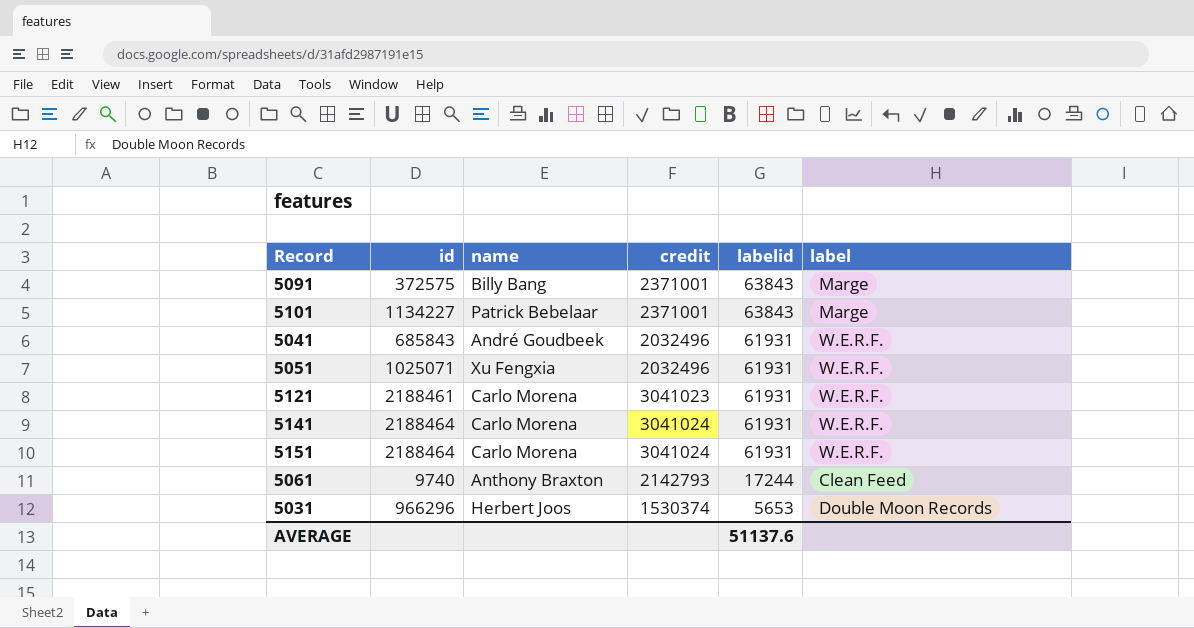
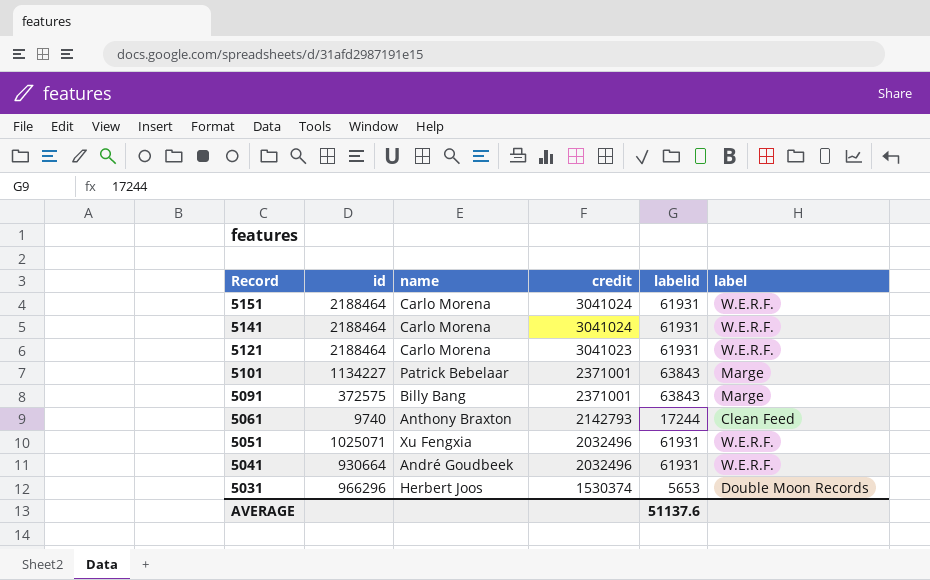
row order: labelid descending -> Record descending
5121 | id: 2188461 -> 2188464
5041 | id: 685843 -> 930664

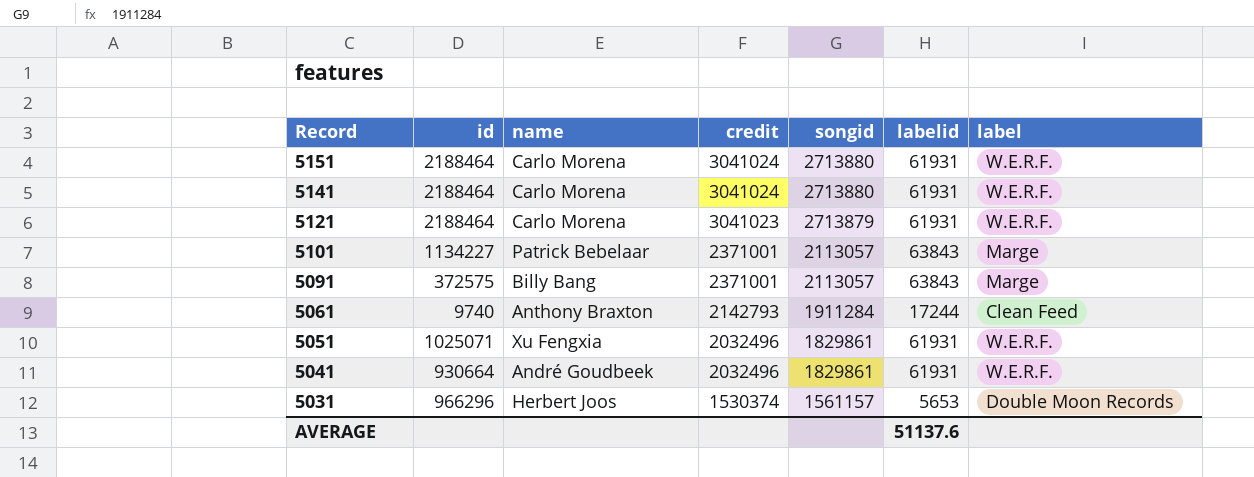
column songid | position: none -> 5

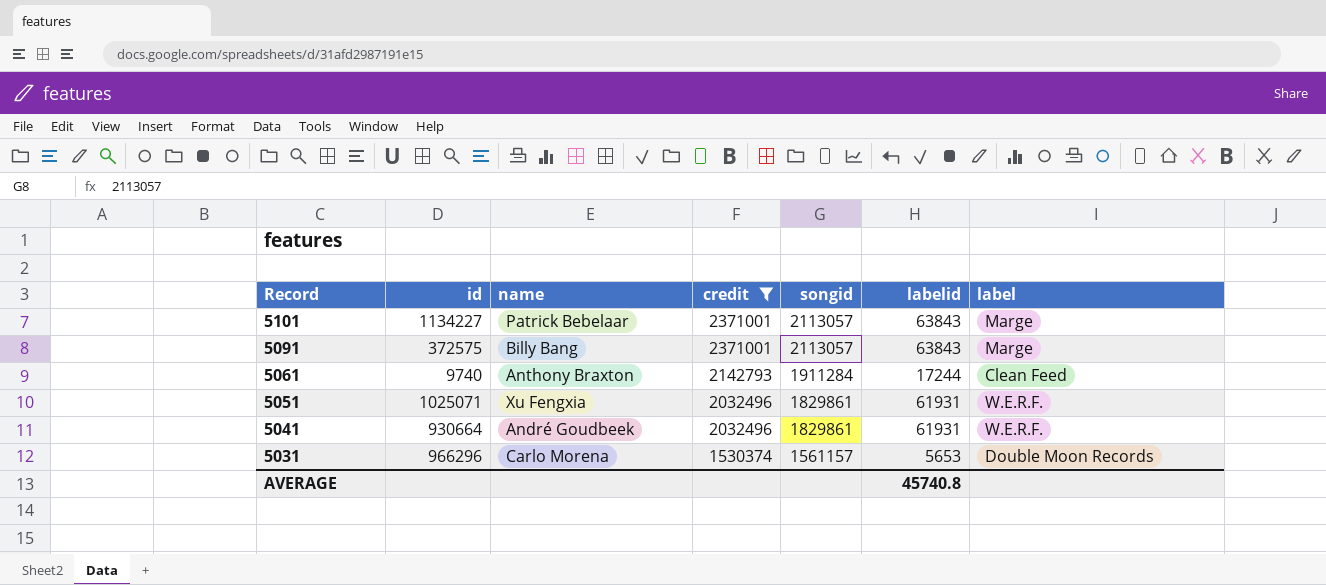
filter: none -> credit <= 2371001
5031 | name: Herbert Joos -> Carlo Morena
AVERAGE | labelid: 51137.6 -> 45740.8

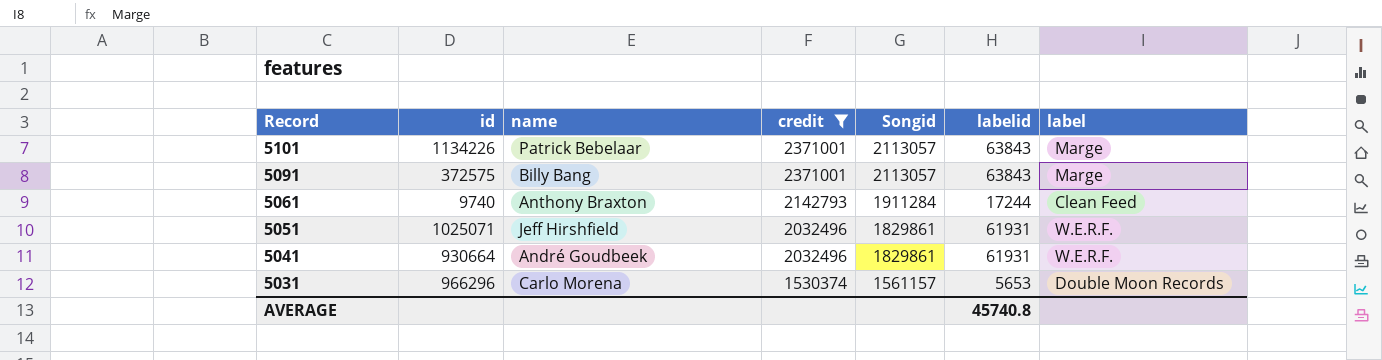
column name: songid -> Songid
5101 | id: 1134227 -> 1134226
5051 | name: Xu Fengxia -> Jeff Hirshfield

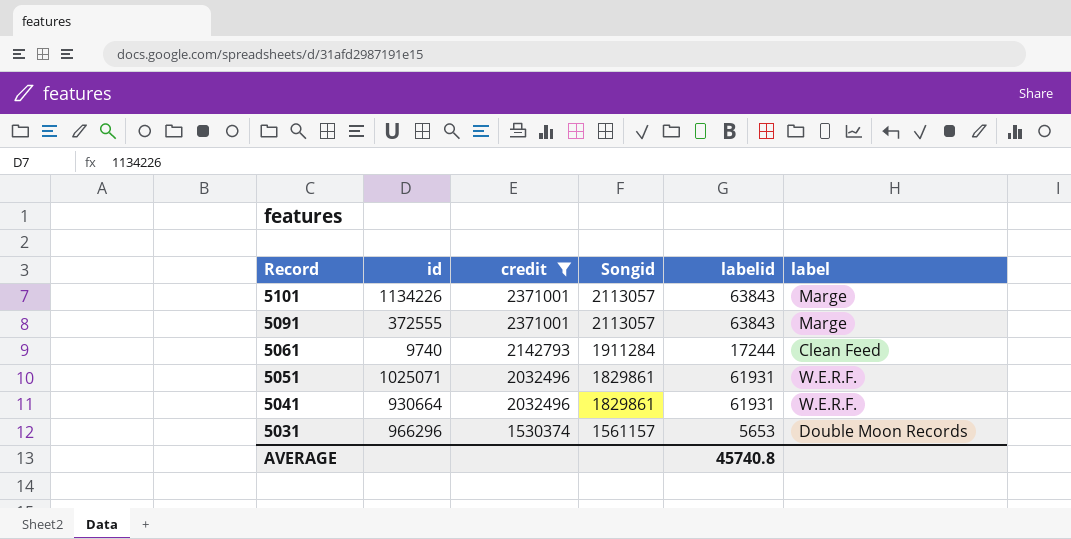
column name | position: 3 -> none
5091 | id: 372575 -> 372555

